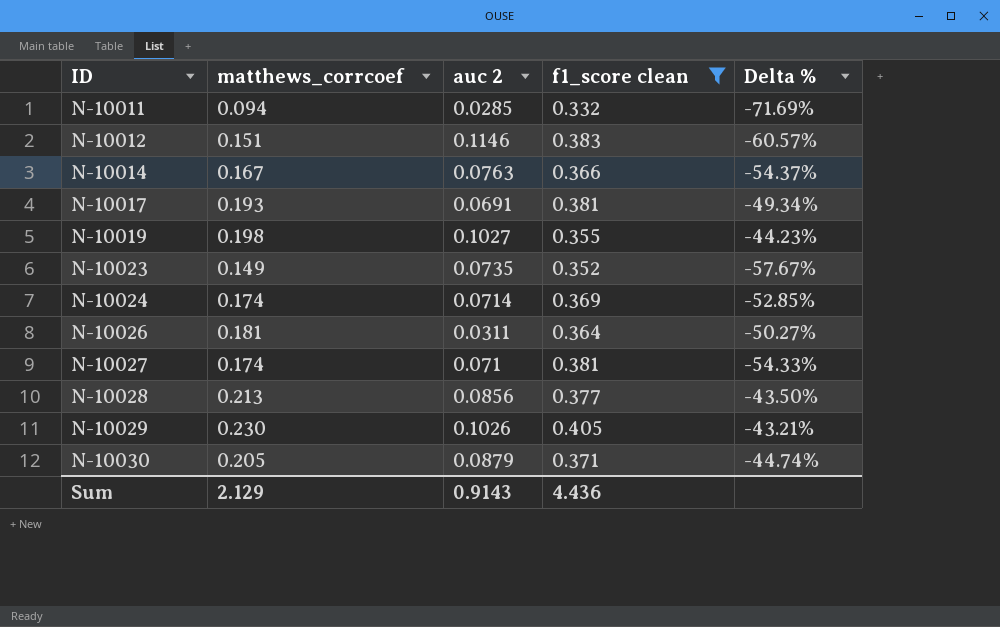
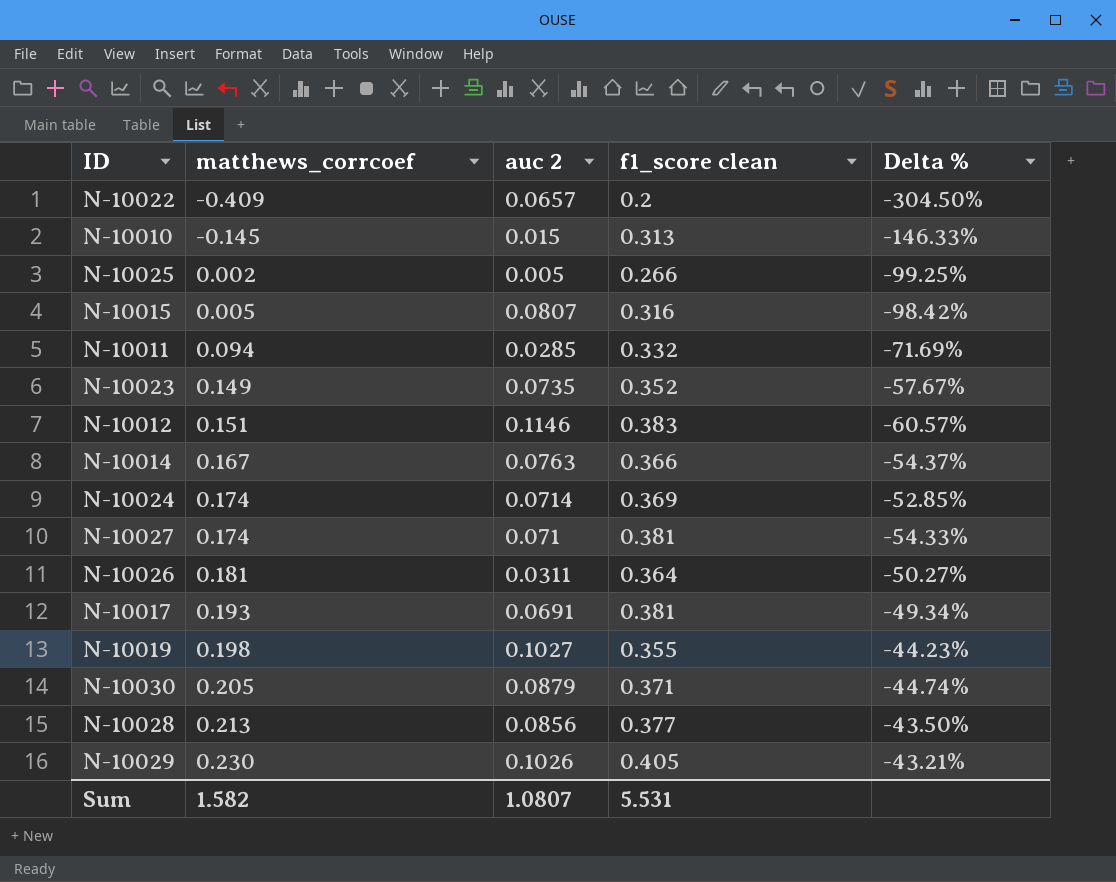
filter: f1_score clean >= 0.332 -> none
row order: ID ascending -> matthews_corrcoef ascending
Sum | matthews_corrcoef: 2.129 -> 1.582
Sum | auc 2: 0.9143 -> 1.0807
Sum | f1_score clean: 4.436 -> 5.531

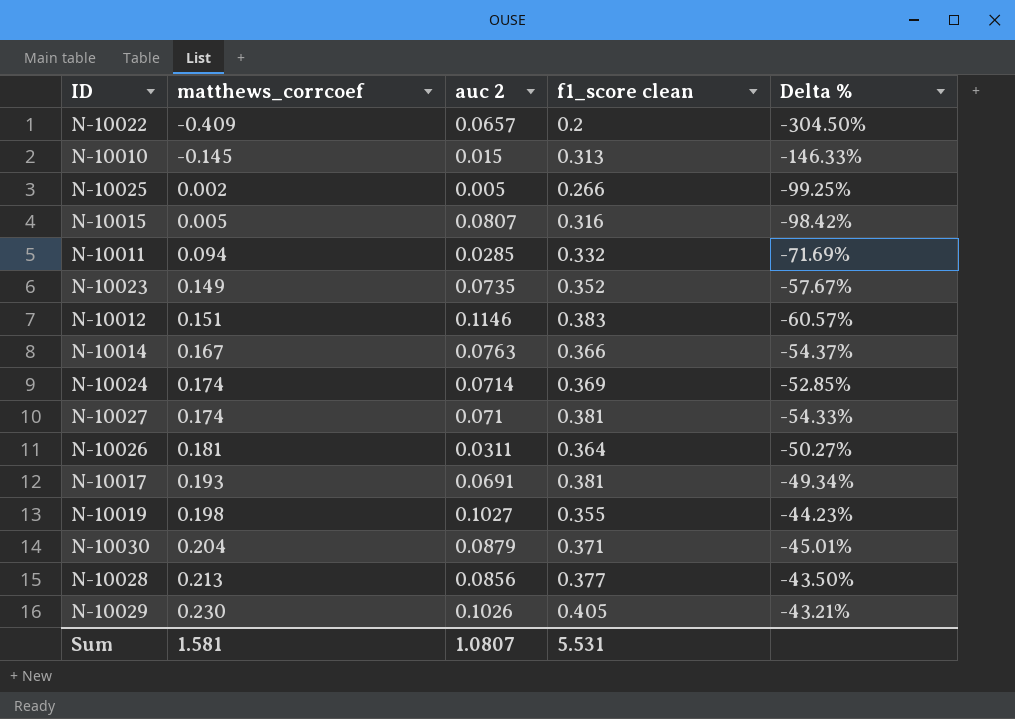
N-10030 | matthews_corrcoef: 0.205 -> 0.204
N-10030 | Delta %: -44.74% -> -45.01%
Sum | matthews_corrcoef: 1.582 -> 1.581

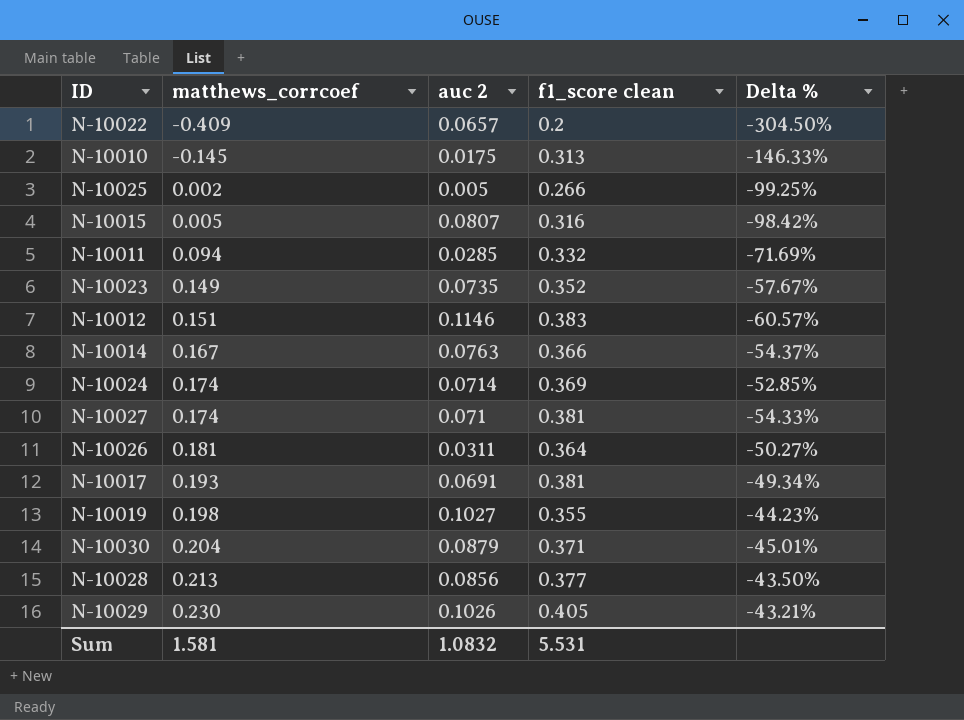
N-10010 | auc 2: 0.015 -> 0.0175
Sum | auc 2: 1.0807 -> 1.0832

